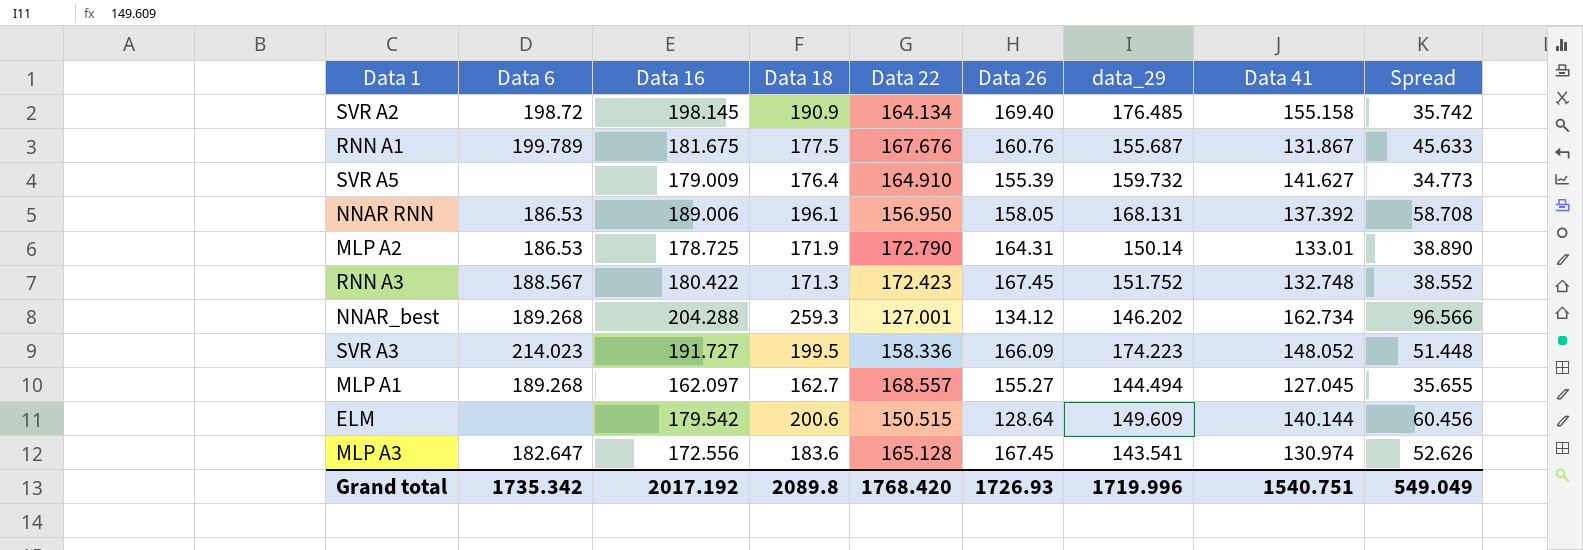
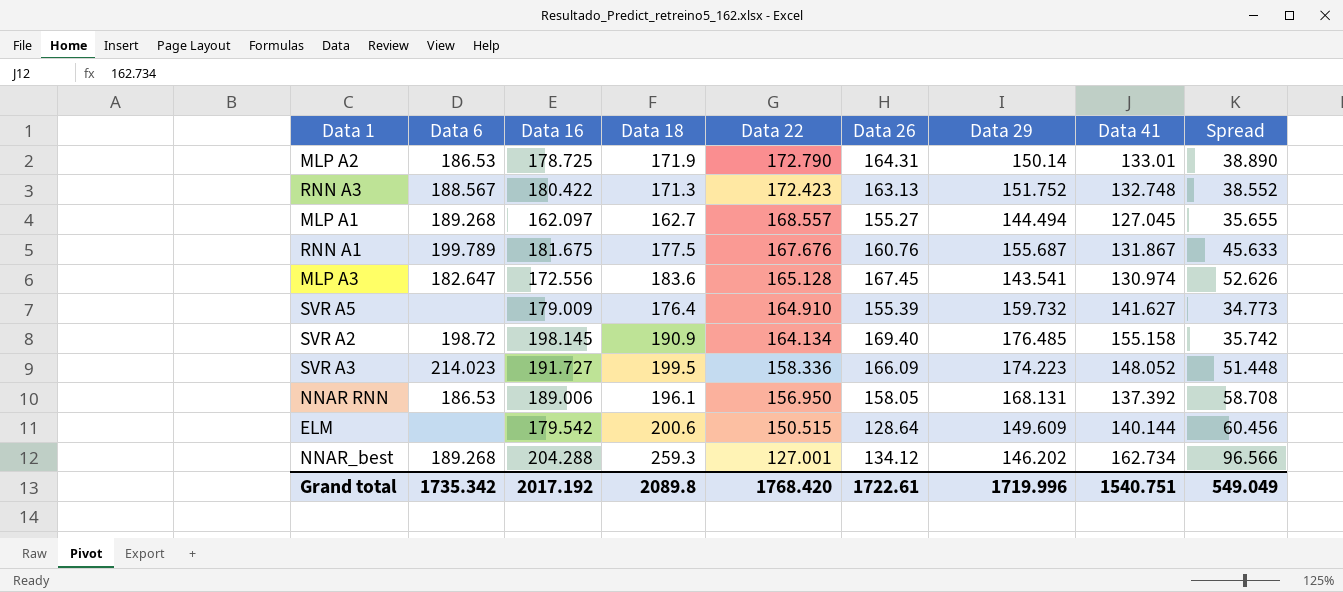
row order: none -> Data 22 descending
column name: data_29 -> Data 29
RNN A3 | Data 26: 167.45 -> 163.13
Grand total | Data 26: 1726.93 -> 1722.61

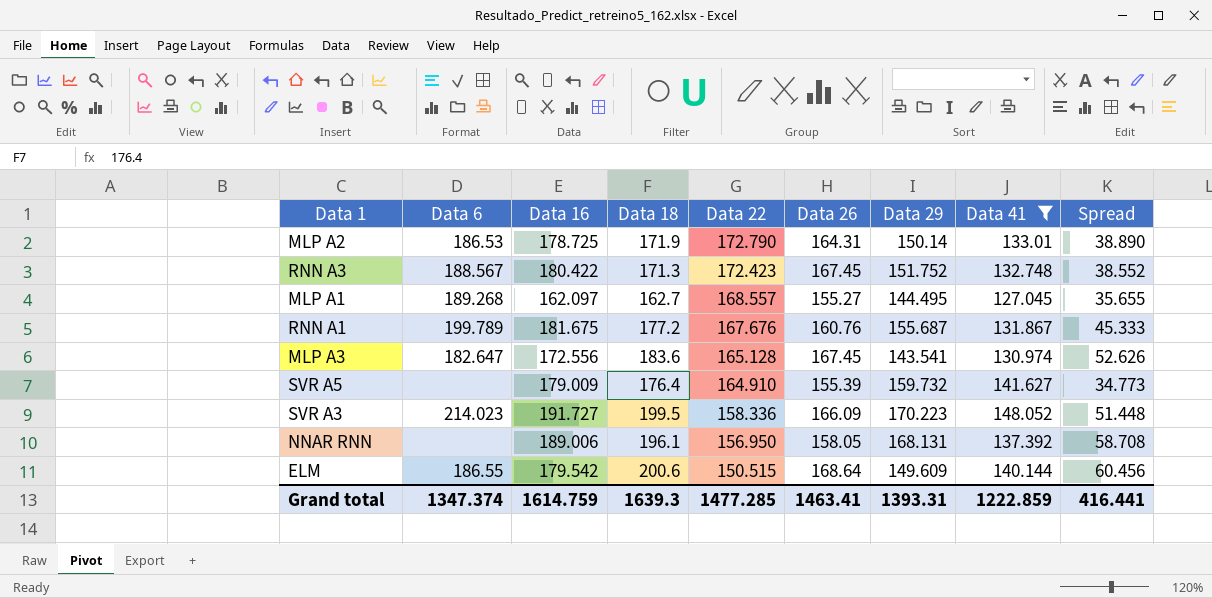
filter: none -> Data 41 <= 148.052
RNN A3 | Data 26: 163.13 -> 167.45
MLP A1 | Data 29: 144.494 -> 144.495
RNN A1 | Data 18: 177.5 -> 177.2
RNN A1 | Spread: 45.633 -> 45.333
SVR A3 | Data 29: 174.223 -> 170.223
NNAR RNN | Data 6: 186.53 -> none
ELM | Data 6: none -> 186.55
ELM | Data 26: 128.64 -> 168.64
Grand total | Data 6: 1735.342 -> 1347.374
Grand total | Data 16: 2017.192 -> 1614.759
Grand total | Data 18: 2089.8 -> 1639.3
Grand total | Data 22: 1768.420 -> 1477.285
Grand total | Data 26: 1722.61 -> 1463.41
Grand total | Data 29: 1719.996 -> 1393.31
Grand total | Data 41: 1540.751 -> 1222.859
Grand total | Spread: 549.049 -> 416.441

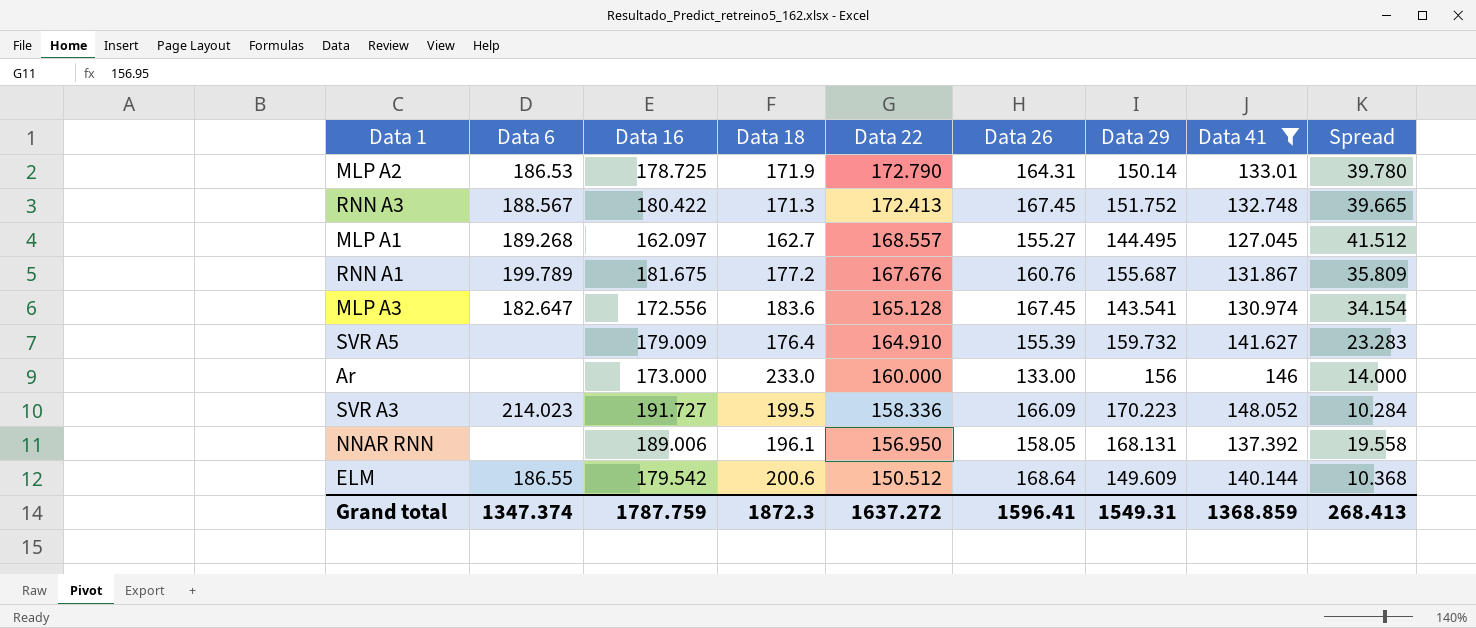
column Spread | formula: [Data 18] - [Data 41] -> [Data 22] - [Data 41]
RNN A3 | Data 22: 172.423 -> 172.413
row Ar: none -> none | 173.000 | 233.0 | 160.000 | 133.00 | 156 | 146 | 14.000
ELM | Data 22: 150.515 -> 150.512
Grand total | Data 16: 1614.759 -> 1787.759
Grand total | Data 18: 1639.3 -> 1872.3
Grand total | Data 22: 1477.285 -> 1637.272
Grand total | Data 26: 1463.41 -> 1596.41
Grand total | Data 29: 1393.31 -> 1549.31
Grand total | Data 41: 1222.859 -> 1368.859
Grand total | Spread: 416.441 -> 268.413

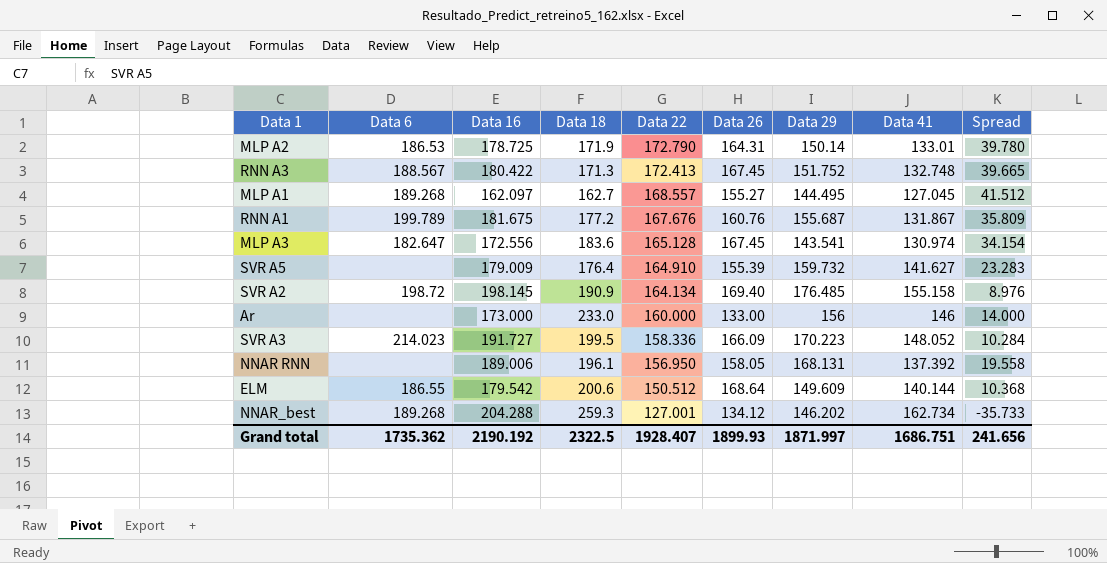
filter: Data 41 <= 148.052 -> none
Grand total | Data 6: 1347.374 -> 1735.362
Grand total | Data 16: 1787.759 -> 2190.192
Grand total | Data 18: 1872.3 -> 2322.5
Grand total | Data 22: 1637.272 -> 1928.407
Grand total | Data 26: 1596.41 -> 1899.93
Grand total | Data 29: 1549.31 -> 1871.997
Grand total | Data 41: 1368.859 -> 1686.751
Grand total | Spread: 268.413 -> 241.656

